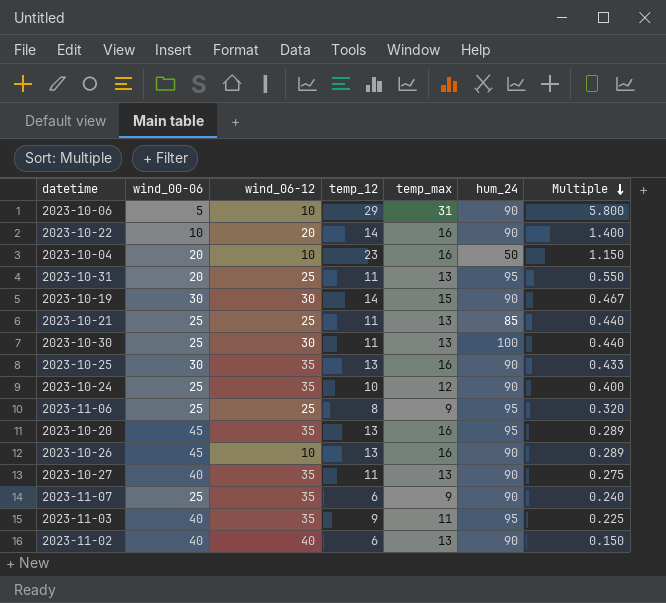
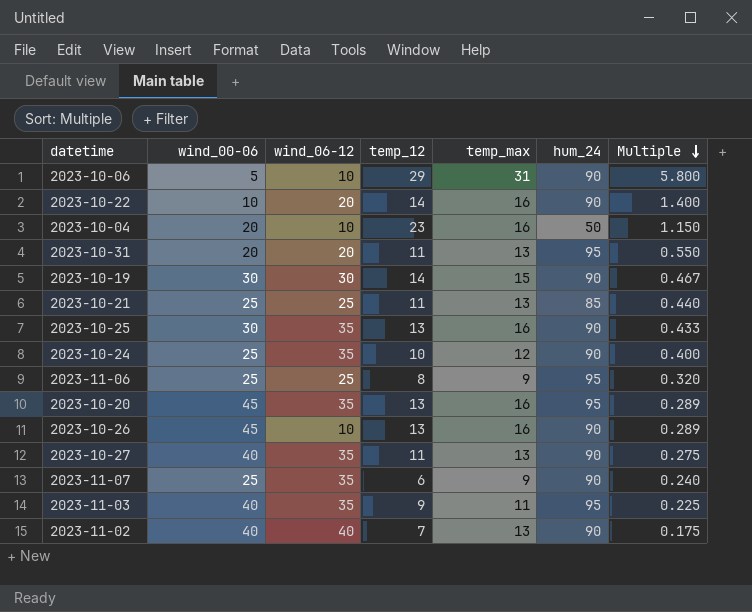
row 2023-10-30: 25 | 30 | 11 | 13 | 100 | 0.440 -> none
2023-10-31 | wind_06-12: 25 -> 20
2023-11-02 | temp_12: 6 -> 7
2023-11-02 | Multiple: 0.150 -> 0.175

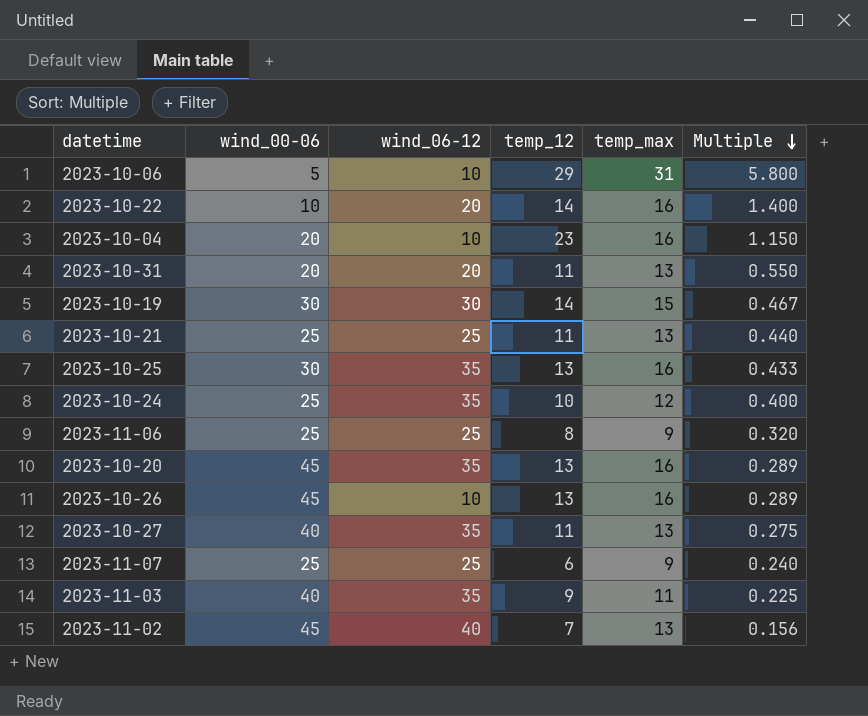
column hum_24 | position: 6 -> none
2023-11-07 | wind_06-12: 35 -> 25
2023-11-02 | wind_00-06: 40 -> 45
2023-11-02 | Multiple: 0.175 -> 0.156

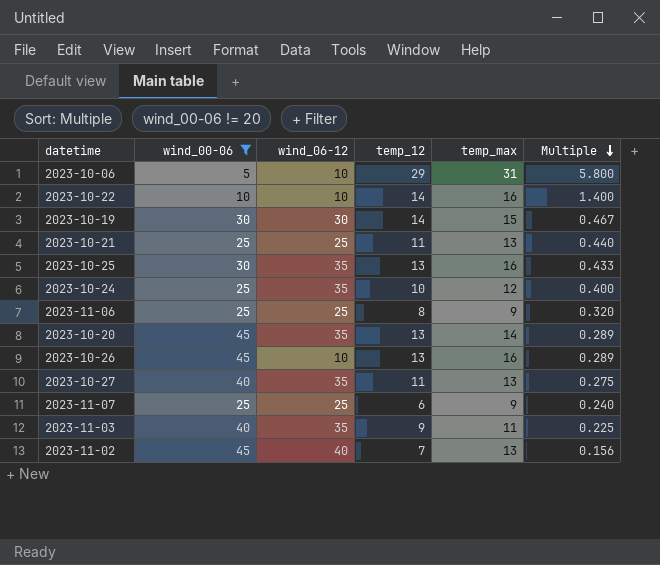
filter: none -> wind_00-06 != 20
2023-10-22 | wind_06-12: 20 -> 10
2023-10-20 | temp_max: 16 -> 14

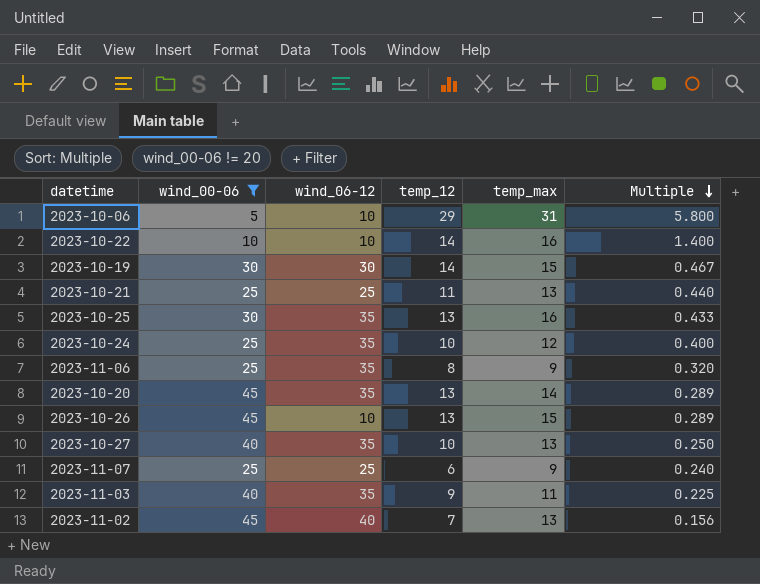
2023-11-06 | wind_06-12: 25 -> 35
2023-10-26 | temp_max: 16 -> 15
2023-10-27 | temp_12: 11 -> 10
2023-10-27 | Multiple: 0.275 -> 0.250

